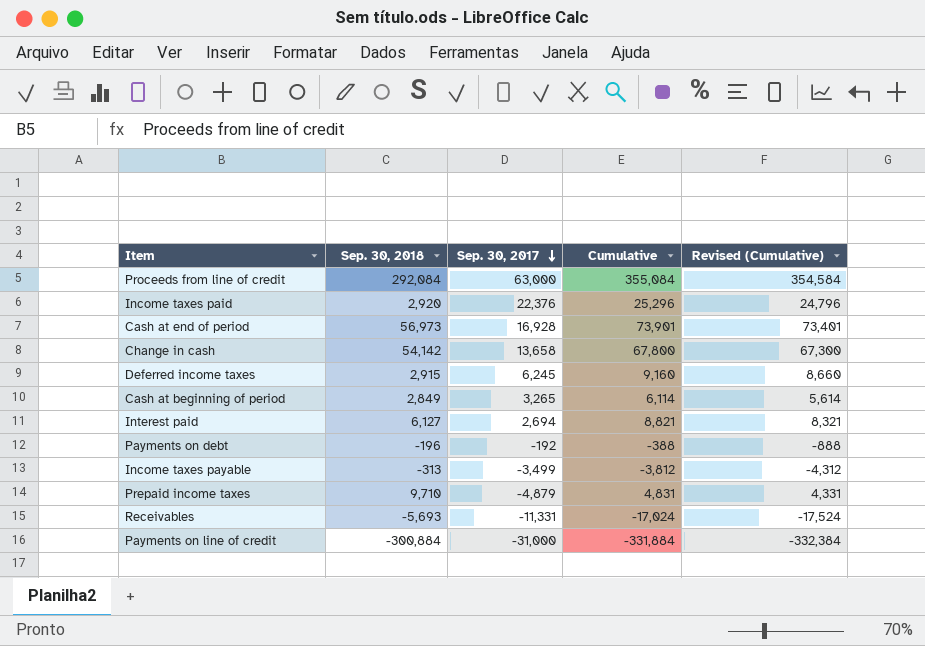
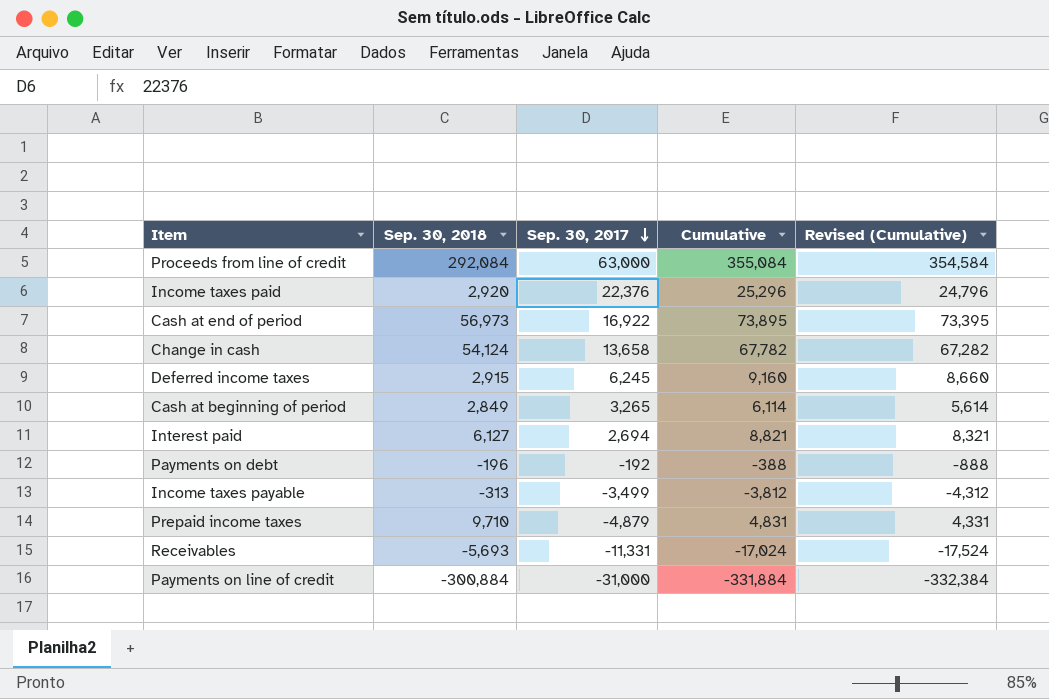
Cash at end of period | Sep. 30, 2017: 16,928 -> 16,922
Cash at end of period | Cumulative: 73,901 -> 73,895
Cash at end of period | Revised (Cumulative): 73,401 -> 73,395
Change in cash | Sep. 30, 2018: 54,142 -> 54,124
Change in cash | Cumulative: 67,800 -> 67,782
Change in cash | Revised (Cumulative): 67,300 -> 67,282

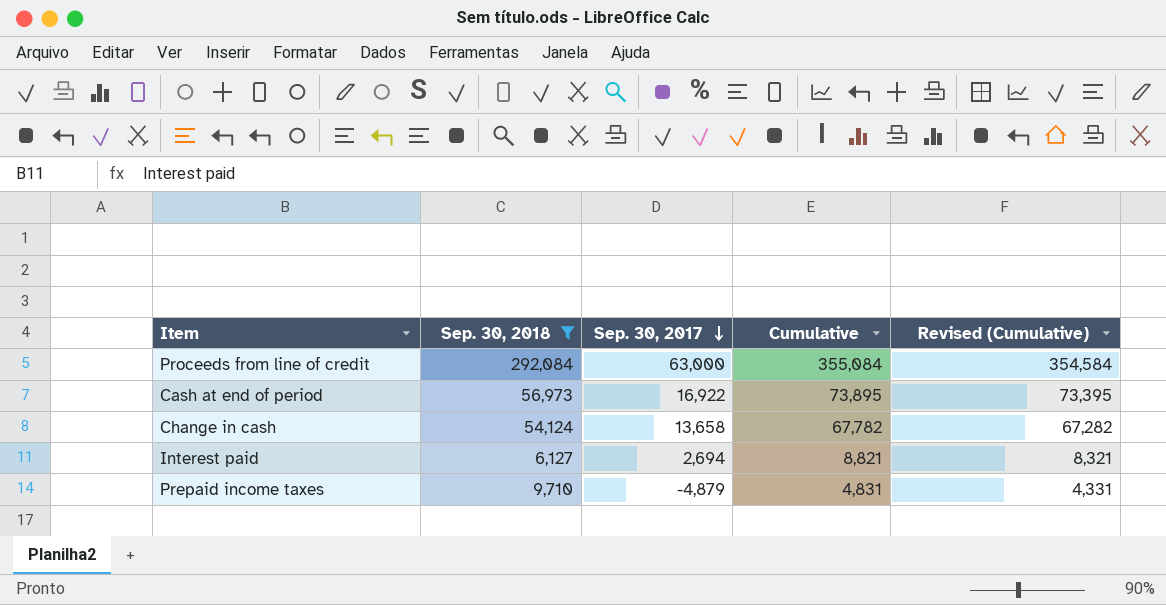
filter: none -> Sep. 30, 2018 >= 6,127

